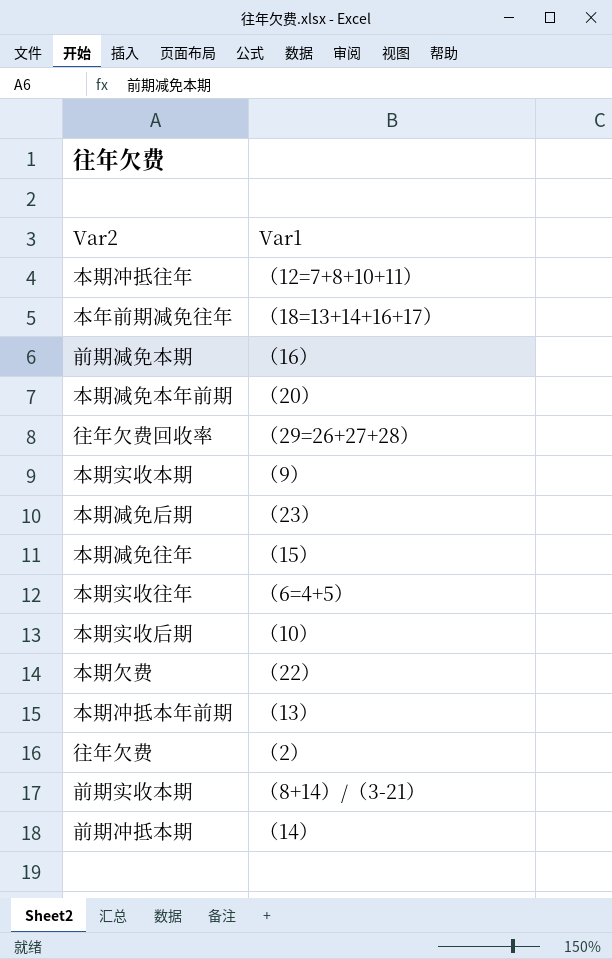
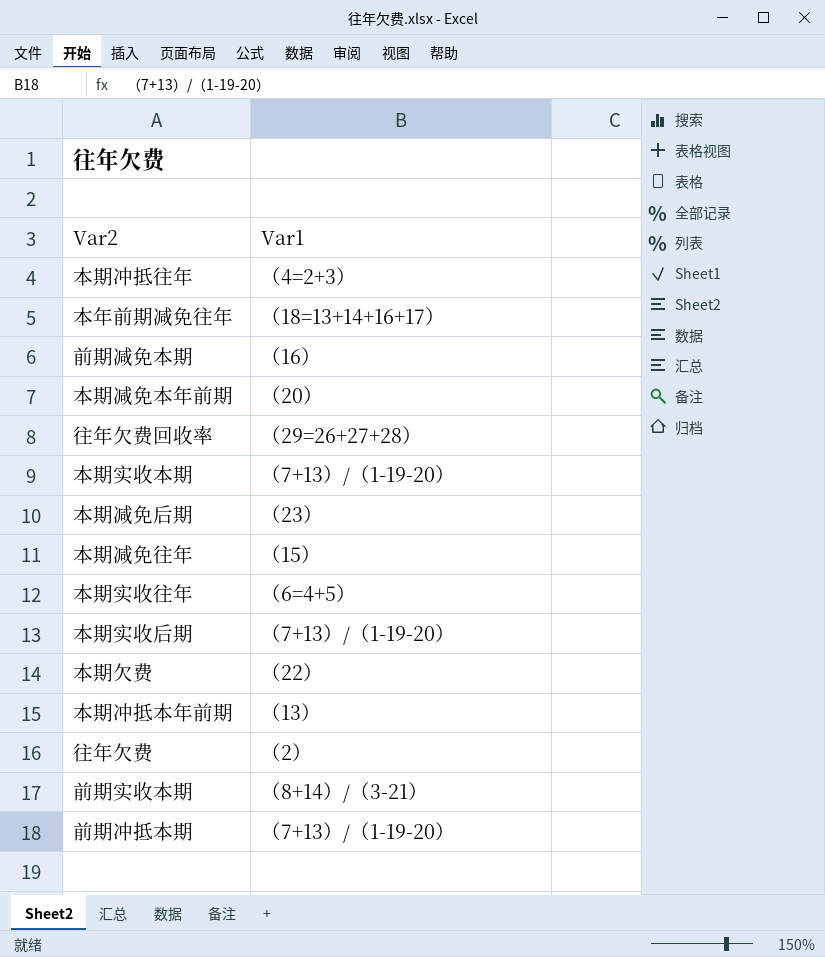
本期冲抵往年 | Var1: （12=7+8+10+11） -> （4=2+3）
本期实收本期 | Var1: （9） -> （7+13）/（1-19-20）
本期实收后期 | Var1: （10） -> （7+13）/（1-19-20）
前期冲抵本期 | Var1: （14） -> （7+13）/（1-19-20）

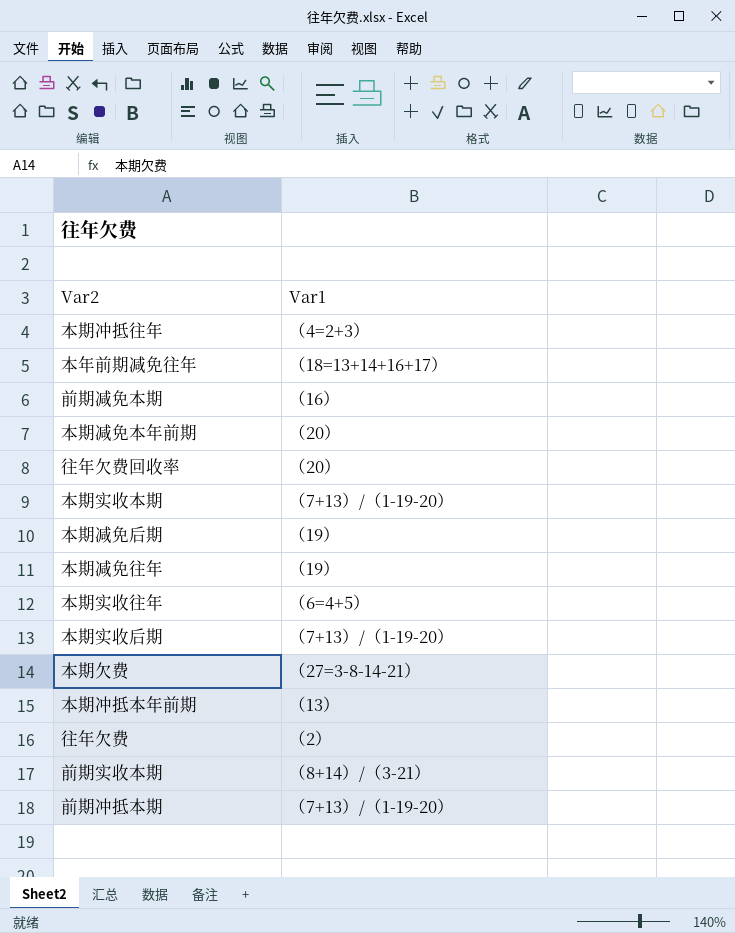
往年欠费回收率 | Var1: （29=26+27+28） -> （20）
本期减免后期 | Var1: （23） -> （19）
本期减免往年 | Var1: （15） -> （19）
本期欠费 | Var1: （22） -> （27=3-8-14-21）

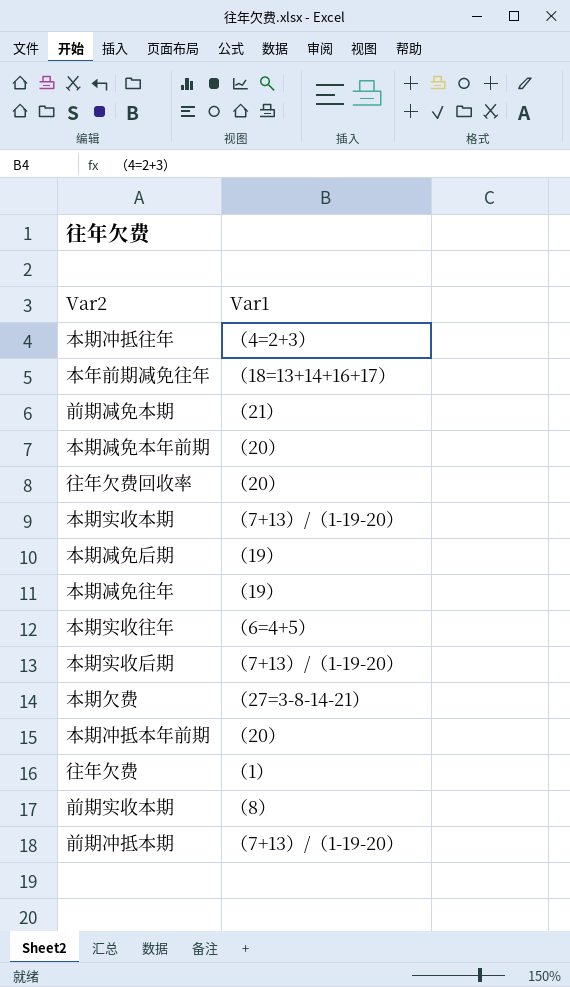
前期减免本期 | Var1: （16） -> （21）
本期冲抵本年前期 | Var1: （13） -> （20）
往年欠费 | Var1: （2） -> （1）
前期实收本期 | Var1: （8+14）/（3-21） -> （8）

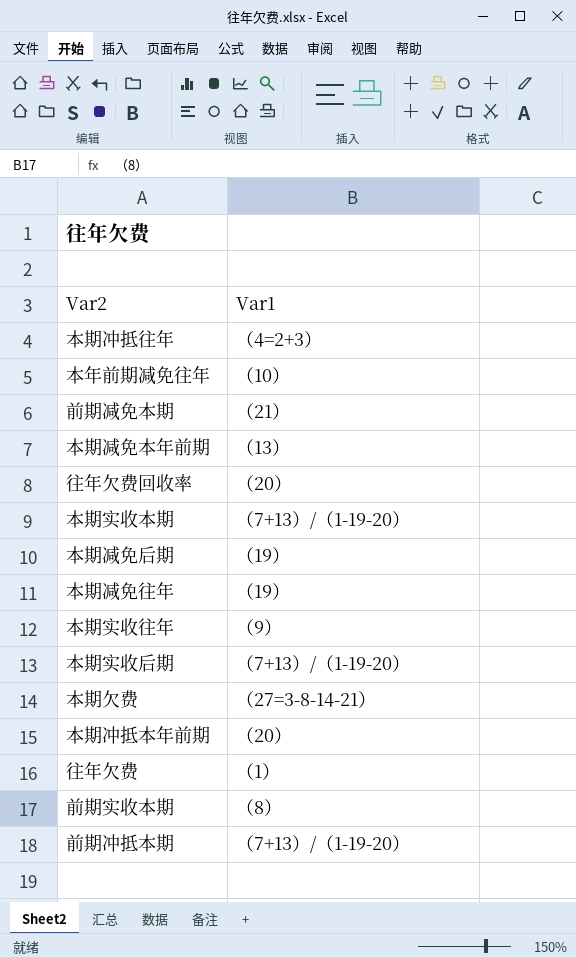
本年前期减免往年 | Var1: （18=13+14+16+17） -> （10）
本期减免本年前期 | Var1: （20） -> （13）
本期实收往年 | Var1: （6=4+5） -> （9）

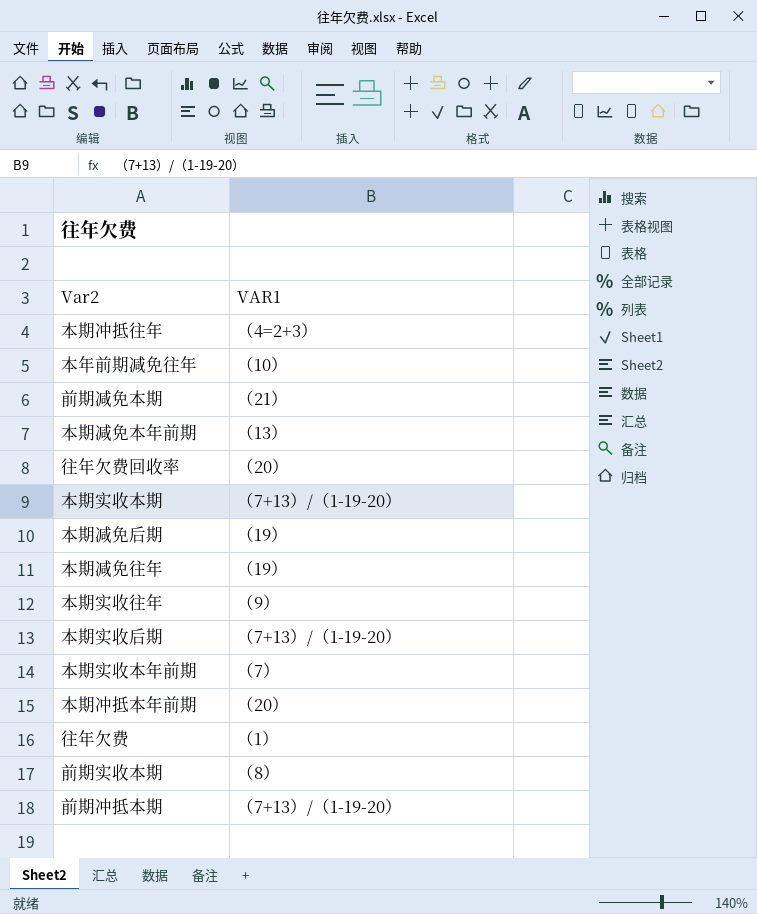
column name: Var1 -> VAR1
row 本期欠费: （27=3-8-14-21） -> none
row 本期实收本年前期: none -> （7）

